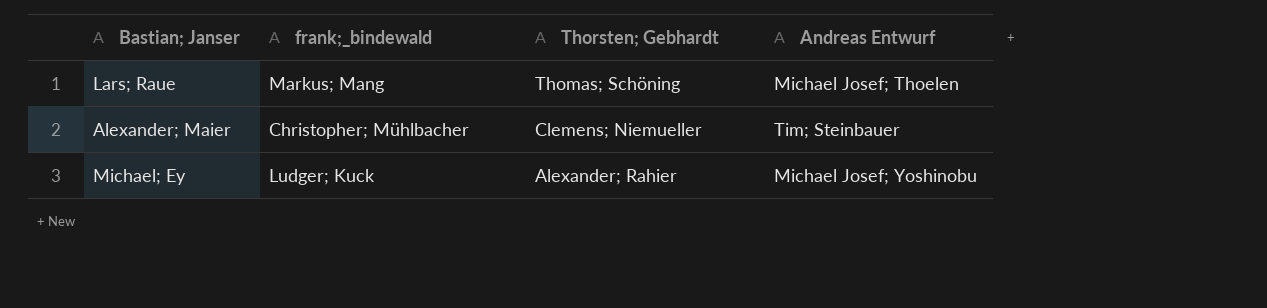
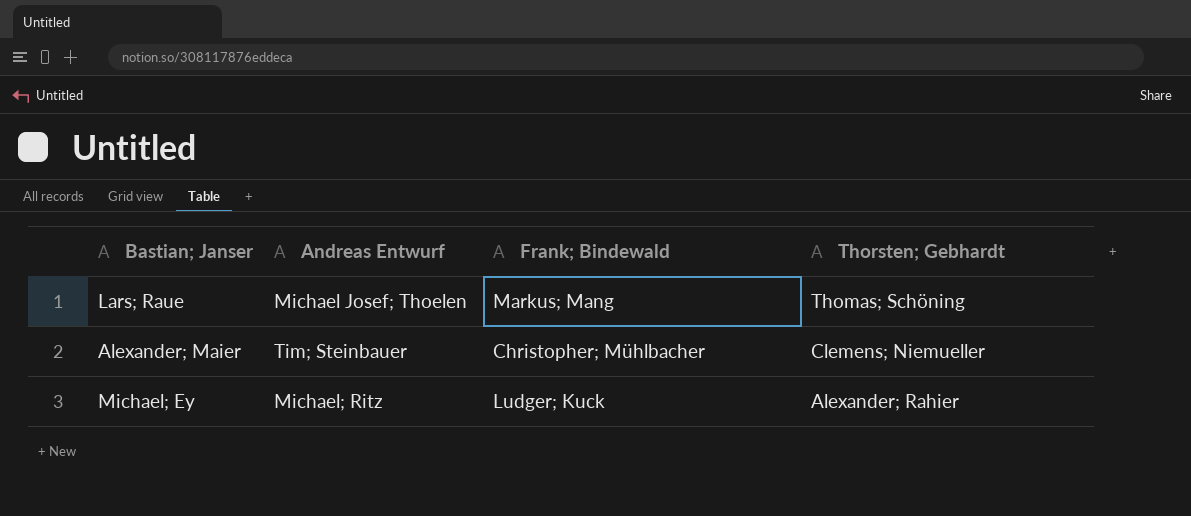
column Andreas Entwurf | position: 4 -> 2
column name: frank;_bindewald -> Frank; Bindewald
Michael; Ey | Andreas Entwurf: Michael Josef; Yoshinobu -> Michael; Ritz

